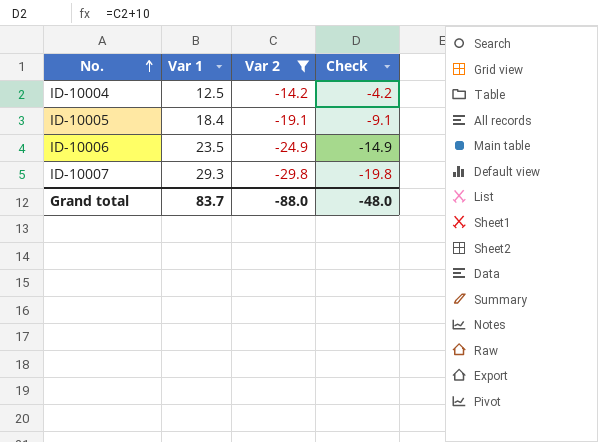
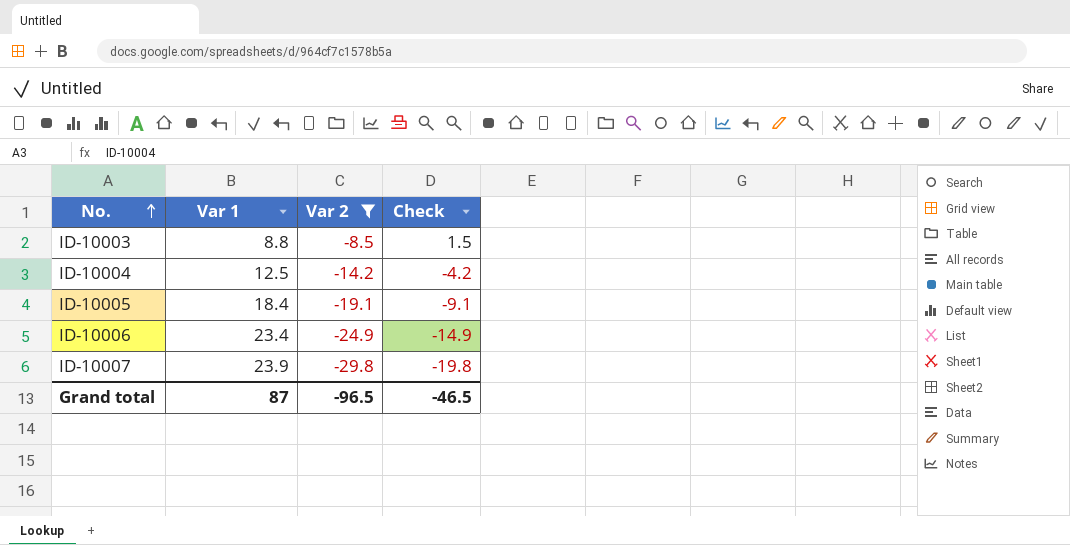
row ID-10003: none -> 8.8 | -8.5 | 1.5
ID-10006 | Var 1: 23.5 -> 23.4
ID-10007 | Var 1: 29.3 -> 23.9
Grand total | Var 1: 83.7 -> 87
Grand total | Var 2: -88.0 -> -96.5
Grand total | Check: -48.0 -> -46.5

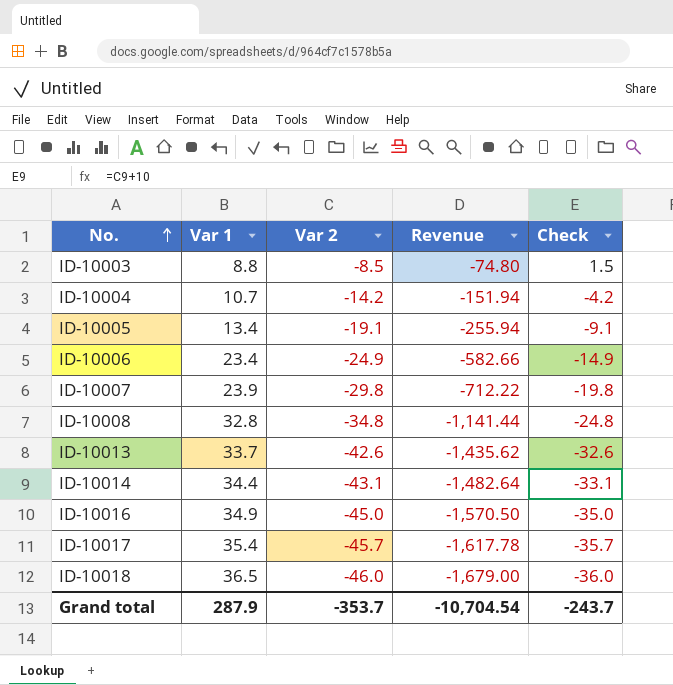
filter: Var 2 >= -29.8 -> none
column Revenue | formula: none -> [Var 1] * [Var 2]
ID-10004 | Var 1: 12.5 -> 10.7
ID-10005 | Var 1: 18.4 -> 13.4
Grand total | Var 1: 87 -> 287.9
Grand total | Var 2: -96.5 -> -353.7
Grand total | Check: -46.5 -> -243.7

